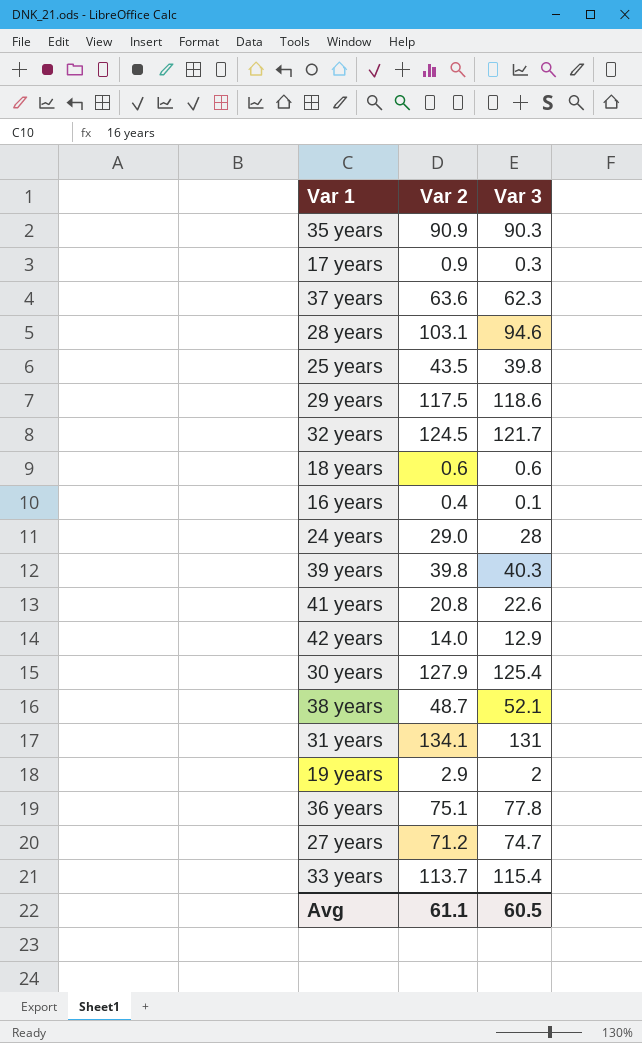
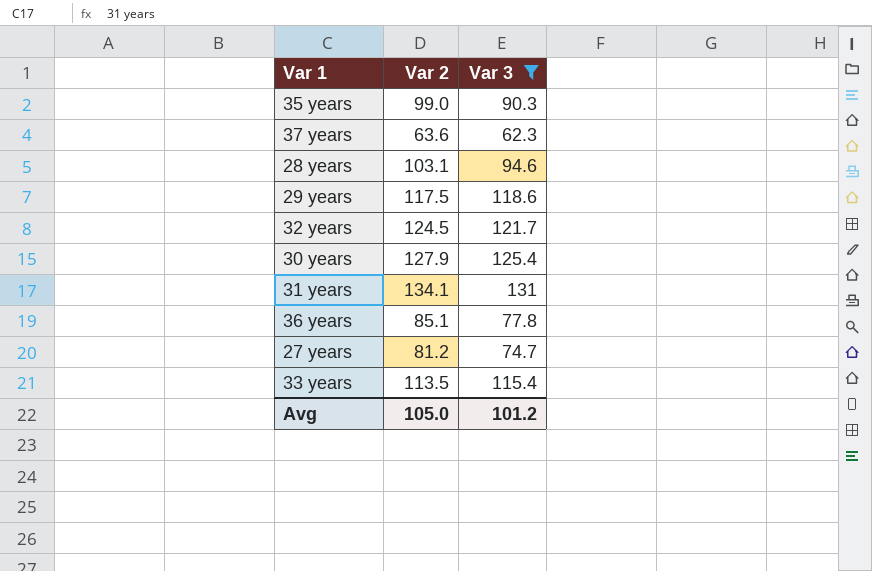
filter: none -> Var 3 >= 62.3
35 years | Var 2: 90.9 -> 99.0
36 years | Var 2: 75.1 -> 85.1
27 years | Var 2: 71.2 -> 81.2
33 years | Var 2: 113.7 -> 113.5
Avg | Var 2: 61.1 -> 105.0
Avg | Var 3: 60.5 -> 101.2

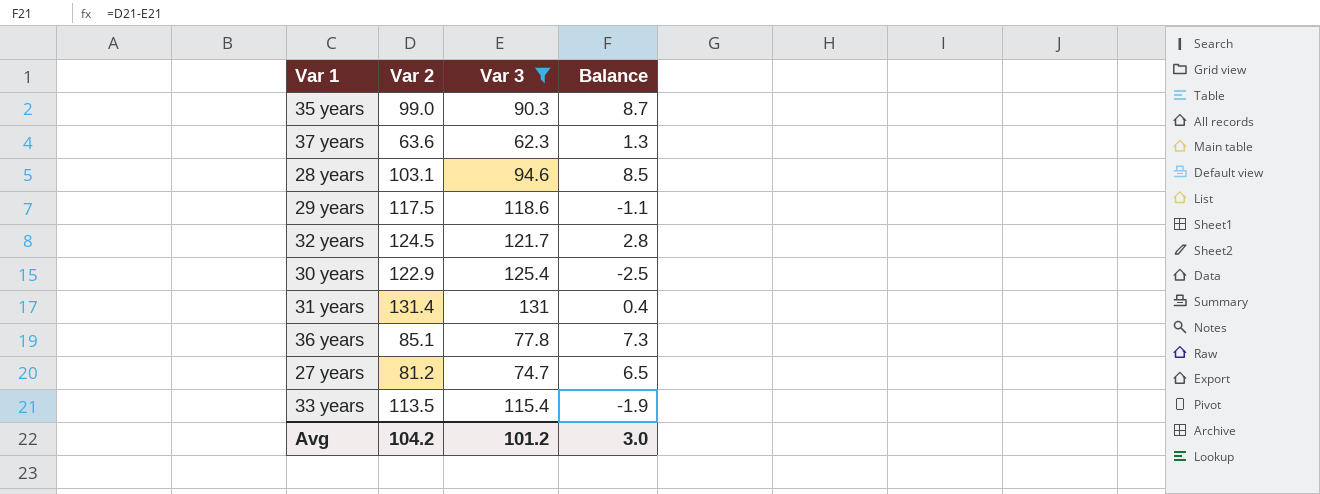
column Balance | formula: none -> [Var 2] - [Var 3]
30 years | Var 2: 127.9 -> 122.9
31 years | Var 2: 134.1 -> 131.4
Avg | Var 2: 105.0 -> 104.2

